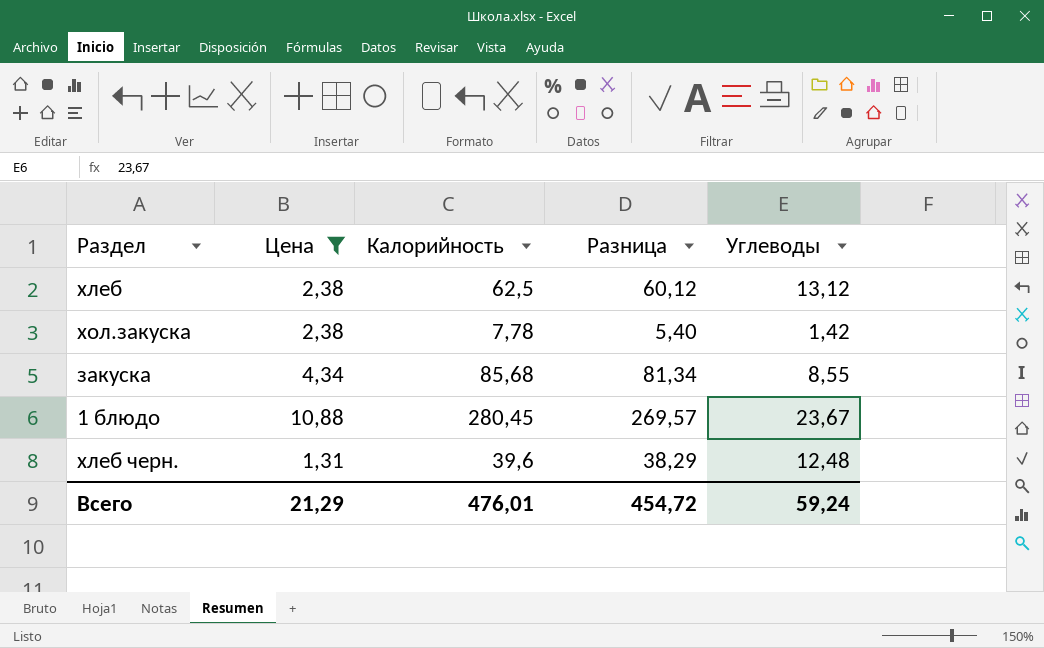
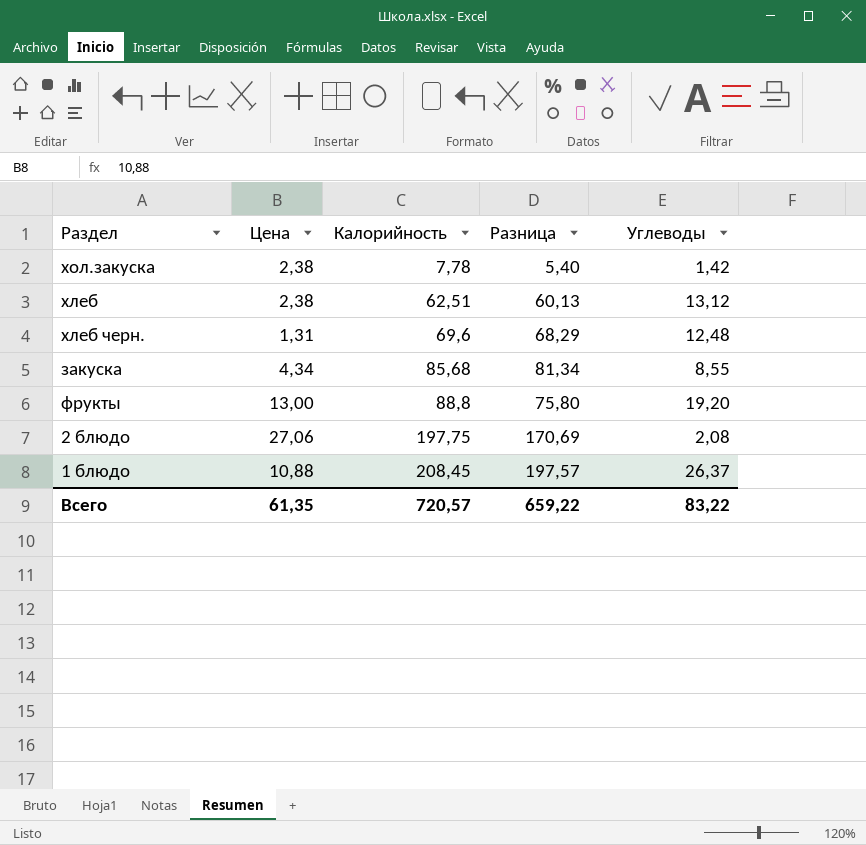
filter: Цена <= 10,88 -> none
row order: none -> Калорийность ascending
хлеб | Калорийность: 62,5 -> 62,51
хлеб | Разница: 60,12 -> 60,13
хлеб черн. | Калорийность: 39,6 -> 69,6
хлеб черн. | Разница: 38,29 -> 68,29
1 блюдо | Калорийность: 280,45 -> 208,45
1 блюдо | Разница: 269,57 -> 197,57
1 блюдо | Углеводы: 23,67 -> 26,37
Всего | Цена: 21,29 -> 61,35
Всего | Калорийность: 476,01 -> 720,57
Всего | Разница: 454,72 -> 659,22
Всего | Углеводы: 59,24 -> 83,22

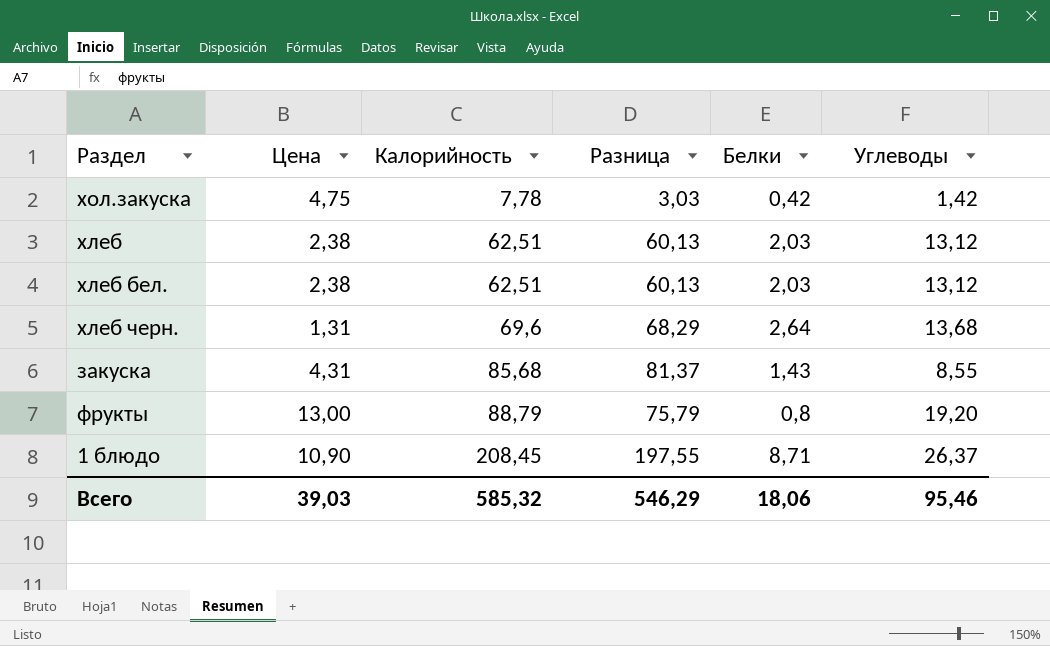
column Белки | position: none -> 5
row 2 блюдо: 27,06 | 197,75 | 170,69 | 2,08 -> none
хол.закуска | Цена: 2,38 -> 4,75
хол.закуска | Разница: 5,40 -> 3,03
row хлеб бел.: none -> 2,38 | 62,51 | 60,13 | 2,03 | 13,12
хлеб черн. | Углеводы: 12,48 -> 13,68
закуска | Цена: 4,34 -> 4,31
закуска | Разница: 81,34 -> 81,37
фрукты | Калорийность: 88,8 -> 88,79
фрукты | Разница: 75,80 -> 75,79
1 блюдо | Цена: 10,88 -> 10,90
1 блюдо | Разница: 197,57 -> 197,55
Всего | Цена: 61,35 -> 39,03
Всего | Калорийность: 720,57 -> 585,32
Всего | Разница: 659,22 -> 546,29
Всего | Углеводы: 83,22 -> 95,46

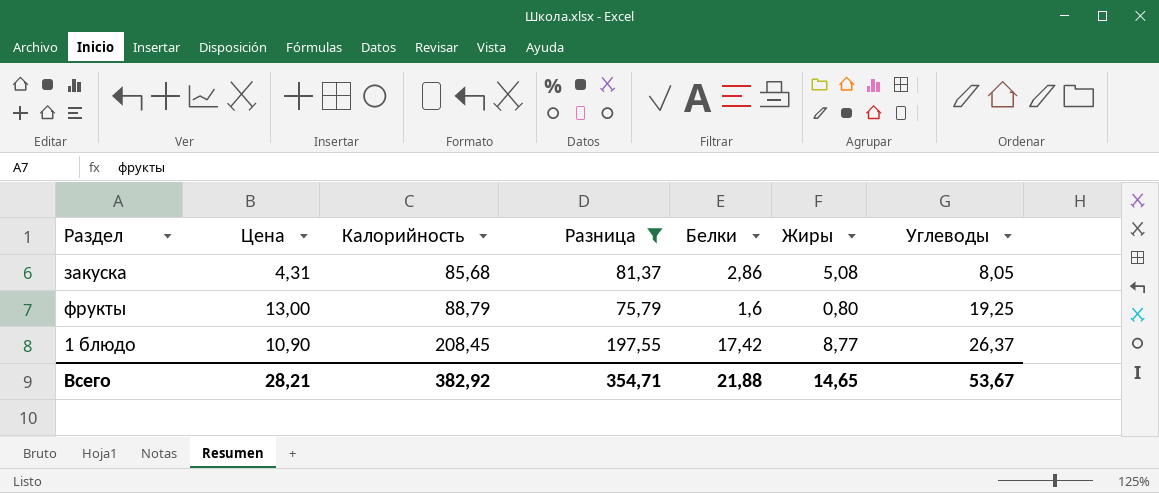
filter: none -> Разница >= 75,79
column Жиры | position: none -> 6
закуска | Белки: 1,43 -> 2,86
закуска | Углеводы: 8,55 -> 8,05
фрукты | Белки: 0,8 -> 1,6
фрукты | Углеводы: 19,20 -> 19,25
1 блюдо | Белки: 8,71 -> 17,42
Всего | Цена: 39,03 -> 28,21
Всего | Калорийность: 585,32 -> 382,92
Всего | Разница: 546,29 -> 354,71
Всего | Белки: 18,06 -> 21,88
Всего | Углеводы: 95,46 -> 53,67

